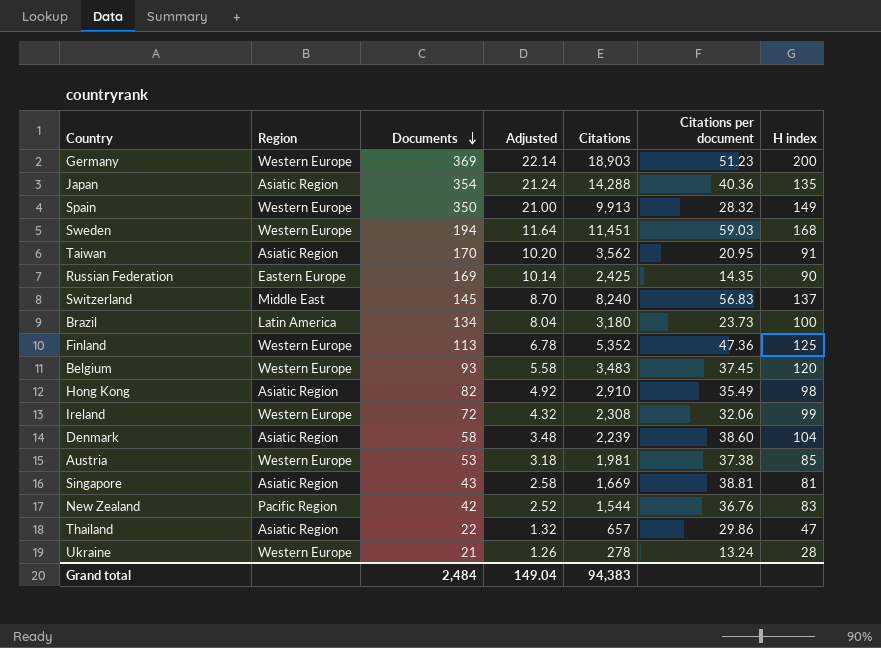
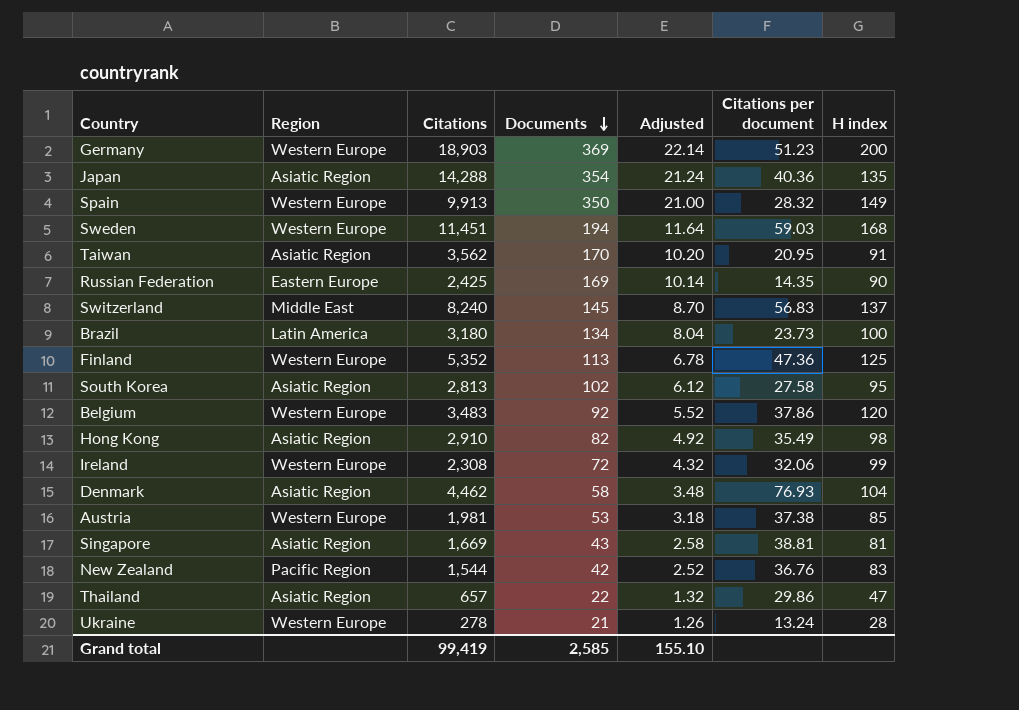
column Citations | position: 5 -> 3
row South Korea: none -> Asiatic Region | 2,813 | 102 | 6.12 | 27.58 | 95
Belgium | Documents: 93 -> 92
Belgium | Adjusted: 5.58 -> 5.52
Belgium | Citations per document: 37.45 -> 37.86
Denmark | Citations: 2,239 -> 4,462
Denmark | Citations per document: 38.60 -> 76.93
Grand total | Citations: 94,383 -> 99,419
Grand total | Documents: 2,484 -> 2,585
Grand total | Adjusted: 149.04 -> 155.10

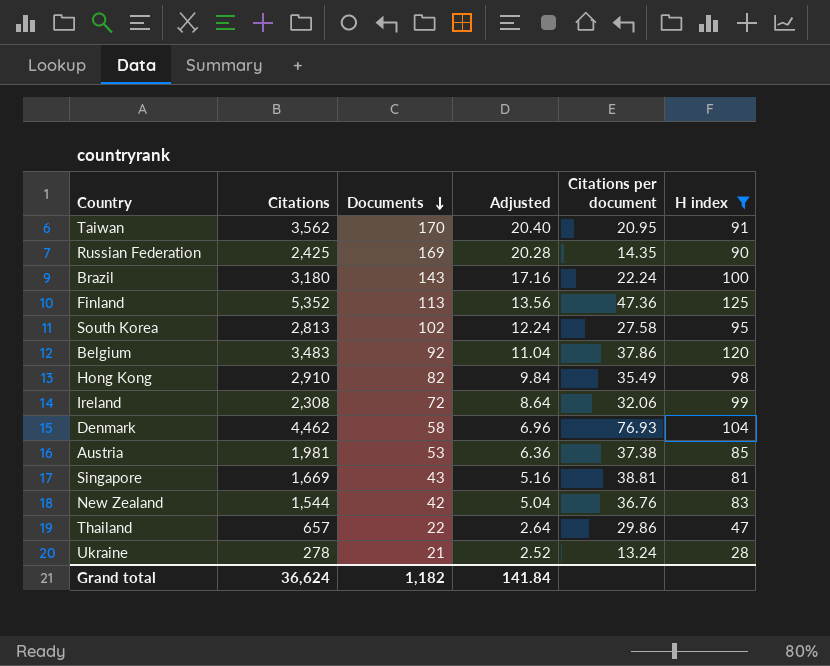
filter: none -> H index <= 125
column Region | position: 2 -> none
column Adjusted | formula: [Documents] * 0.06 -> [Documents] * 0.12
Brazil | Documents: 134 -> 143
Brazil | Citations per document: 23.73 -> 22.24
Grand total | Citations: 99,419 -> 36,624
Grand total | Documents: 2,585 -> 1,182
Grand total | Adjusted: 155.10 -> 141.84

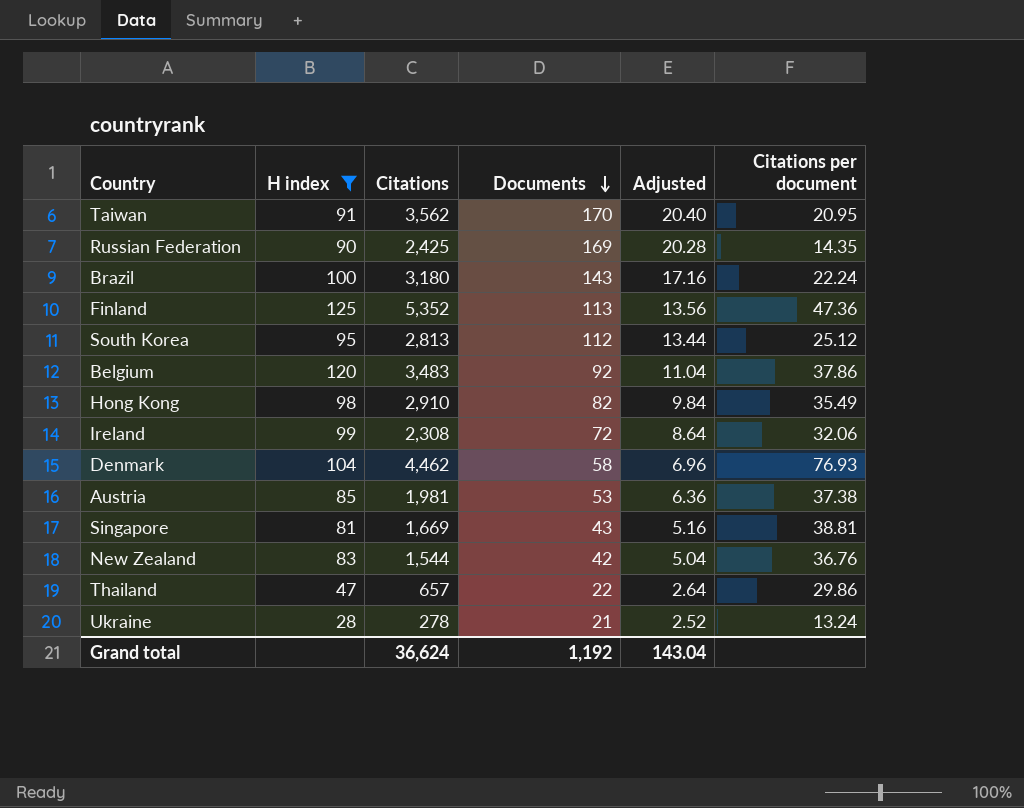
column H index | position: 6 -> 2
South Korea | Documents: 102 -> 112
South Korea | Adjusted: 12.24 -> 13.44
South Korea | Citations per document: 27.58 -> 25.12
Grand total | Documents: 1,182 -> 1,192
Grand total | Adjusted: 141.84 -> 143.04

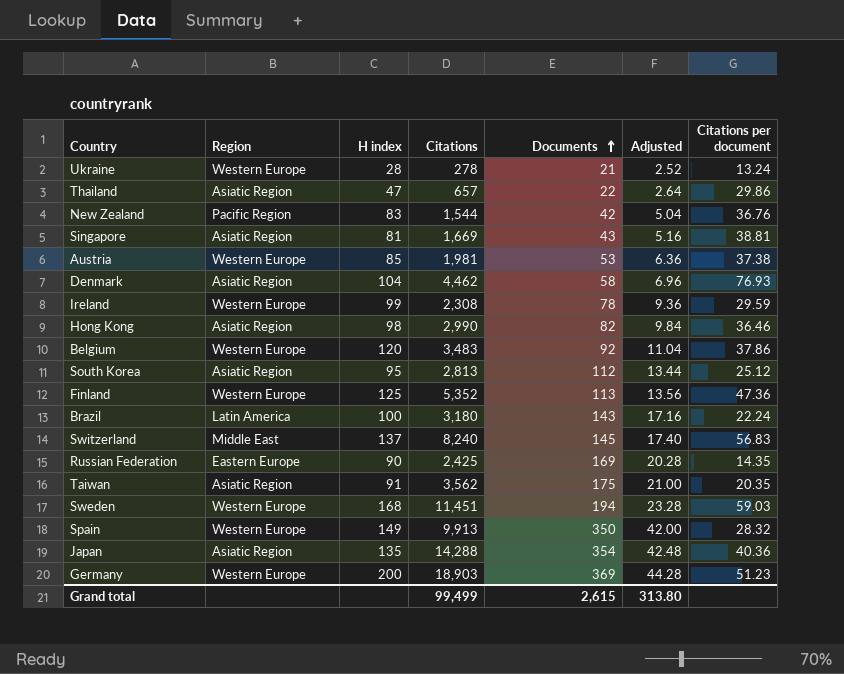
filter: H index <= 125 -> none
row order: Documents descending -> Documents ascending
column Region | position: none -> 2
Ireland | Documents: 72 -> 78
Ireland | Adjusted: 8.64 -> 9.36
Ireland | Citations per document: 32.06 -> 29.59
Hong Kong | Citations: 2,910 -> 2,990
Hong Kong | Citations per document: 35.49 -> 36.46
Taiwan | Documents: 170 -> 175
Taiwan | Adjusted: 20.40 -> 21.00
Taiwan | Citations per document: 20.95 -> 20.35
Grand total | Citations: 36,624 -> 99,499
Grand total | Documents: 1,192 -> 2,615
Grand total | Adjusted: 143.04 -> 313.80

